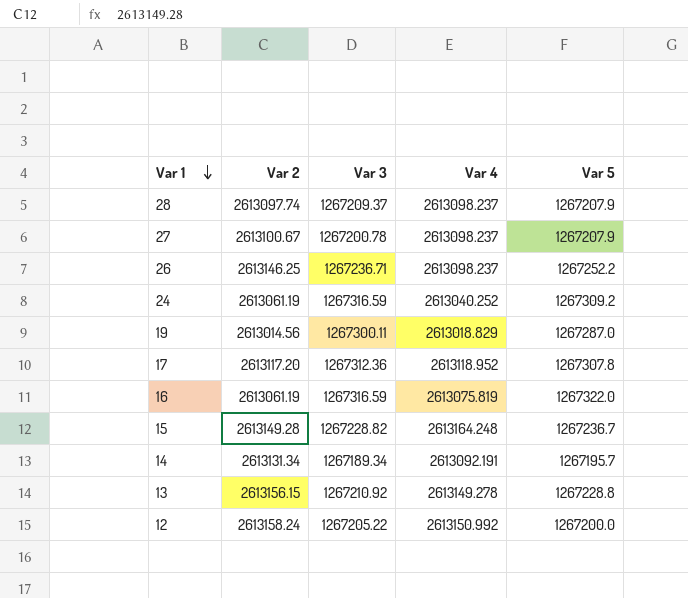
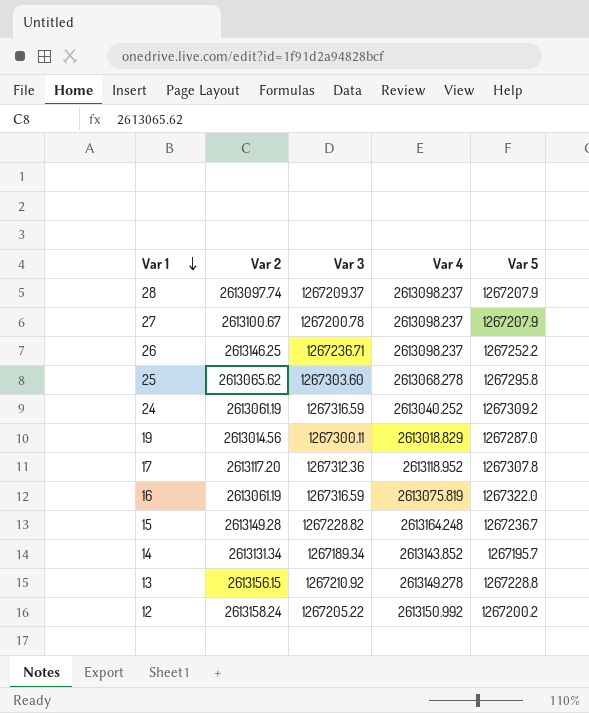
row 25: none -> 2613065.62 | 1267303.60 | 2613068.278 | 1267295.8
14 | Var 4: 2613092.191 -> 2613143.852
12 | Var 5: 1267200.0 -> 1267200.2

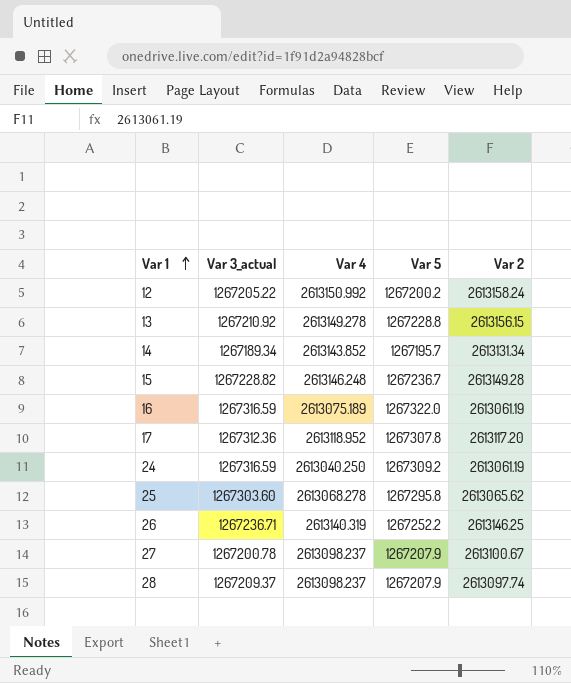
row order: Var 1 descending -> Var 1 ascending
column name: Var 3 -> Var 3_actual
column Var 2 | position: 2 -> 5
row 19: 2613014.56 | 1267300.11 | 2613018.829 | 1267287.0 -> none
15 | Var 4: 2613164.248 -> 2613146.248
16 | Var 4: 2613075.819 -> 2613075.189
24 | Var 4: 2613040.252 -> 2613040.250
26 | Var 4: 2613098.237 -> 2613140.319

